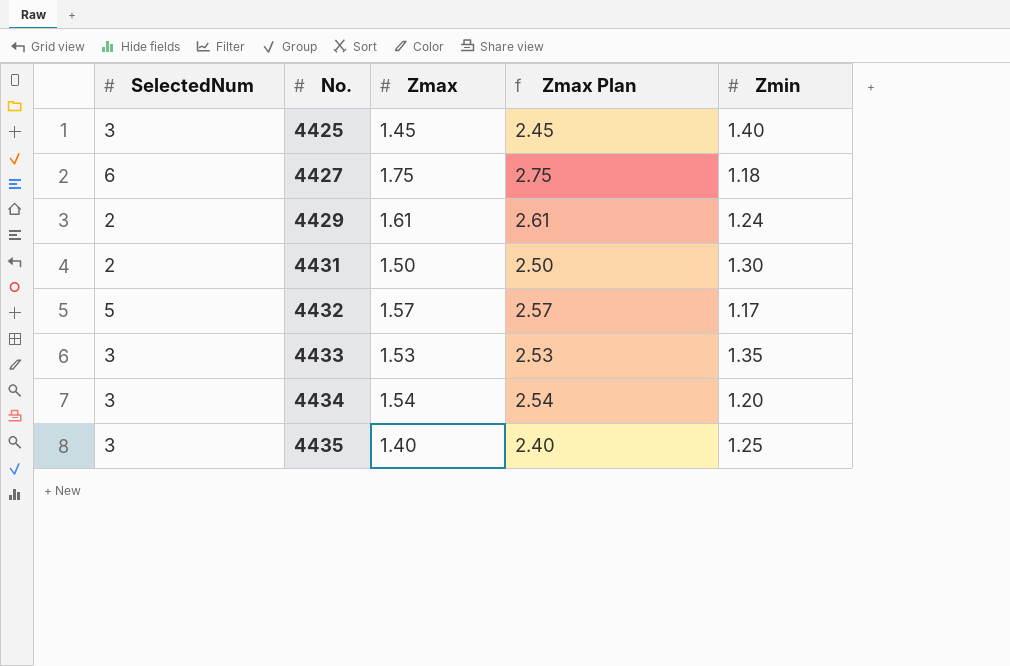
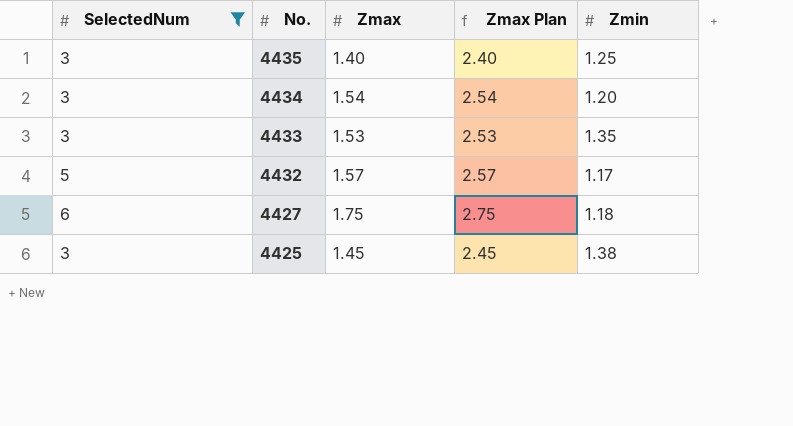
filter: none -> SelectedNum != 2
row order: No. ascending -> No. descending
4425 | Zmin: 1.40 -> 1.38

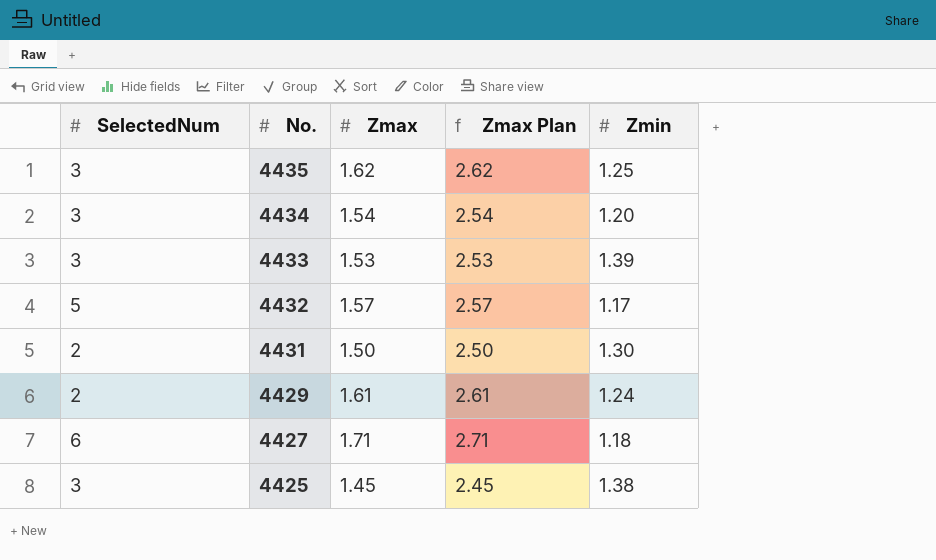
filter: SelectedNum != 2 -> none
4435 | Zmax: 1.40 -> 1.62
4435 | Zmax Plan: 2.40 -> 2.62
4433 | Zmin: 1.35 -> 1.39
4427 | Zmax: 1.75 -> 1.71
4427 | Zmax Plan: 2.75 -> 2.71

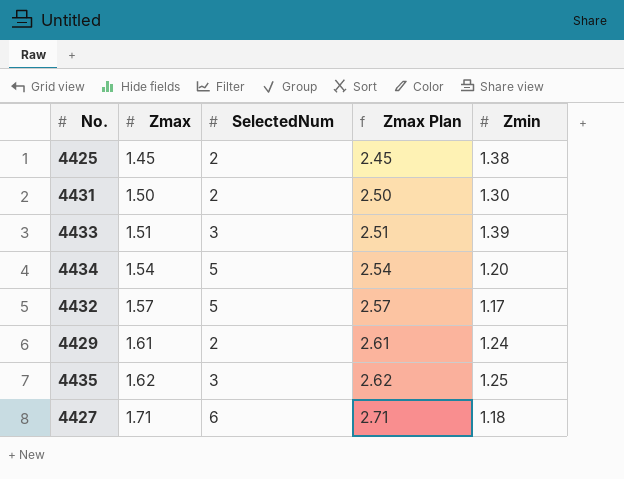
row order: No. descending -> Zmax ascending
column SelectedNum | position: 1 -> 3
4425 | SelectedNum: 3 -> 2
4433 | Zmax: 1.53 -> 1.51
4433 | Zmax Plan: 2.53 -> 2.51
4434 | SelectedNum: 3 -> 5

